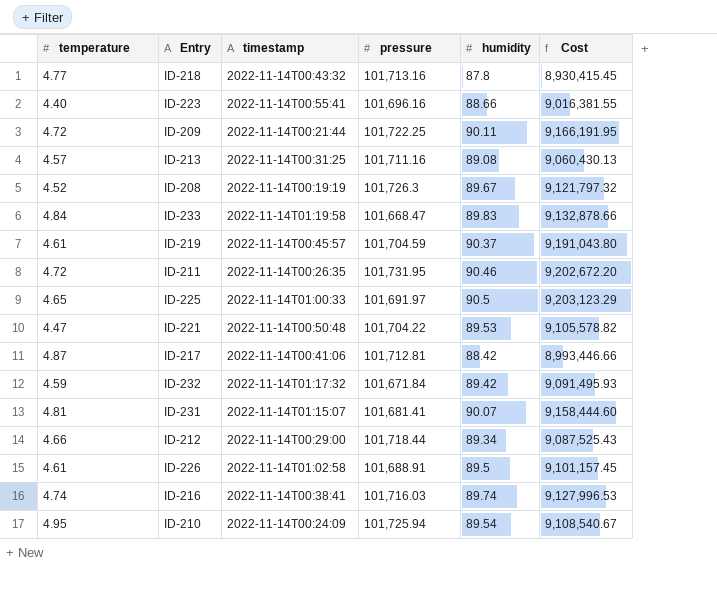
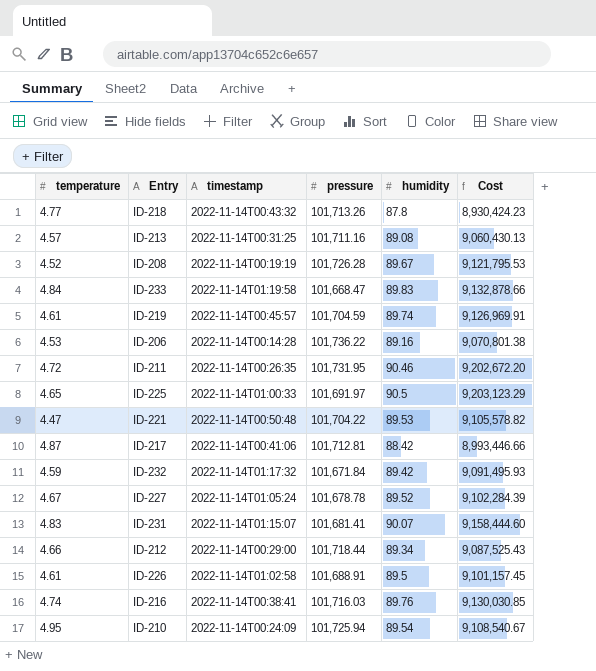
row ID-223: 4.40 | 2022-11-14T00:55:41 | 101,696.16 | 88.66 | 9,016,381.55 -> none
row ID-209: 4.72 | 2022-11-14T00:21:44 | 101,722.25 | 90.11 | 9,166,191.95 -> none
ID-218 | pressure: 101,713.16 -> 101,713.26
ID-218 | Cost: 8,930,415.45 -> 8,930,424.23
ID-208 | pressure: 101,726.3 -> 101,726.28
ID-208 | Cost: 9,121,797.32 -> 9,121,795.53
ID-219 | humidity: 90.37 -> 89.74
ID-219 | Cost: 9,191,043.80 -> 9,126,969.91
row ID-206: none -> 4.53 | 2022-11-14T00:14:28 | 101,736.22 | 89.16 | 9,070,801.38
row ID-227: none -> 4.67 | 2022-11-14T01:05:24 | 101,678.78 | 89.52 | 9,102,284.39
ID-231 | temperature: 4.81 -> 4.83
ID-216 | humidity: 89.74 -> 89.76
ID-216 | Cost: 9,127,996.53 -> 9,130,030.85

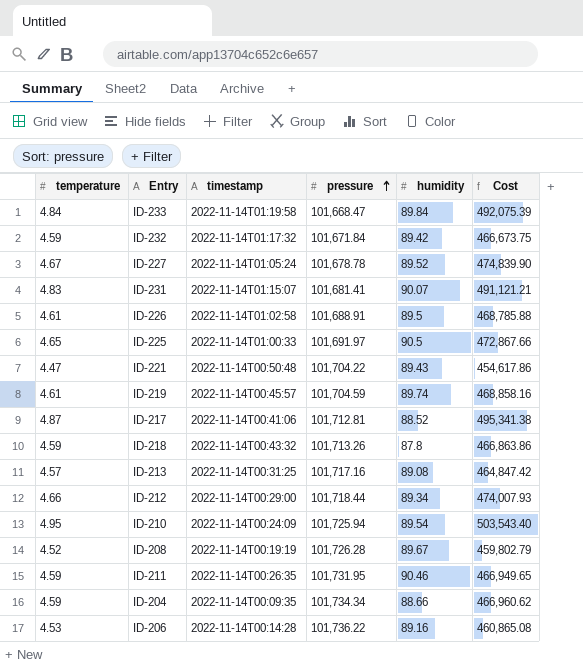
row order: none -> pressure ascending
column Cost | formula: [pressure] * [humidity] -> [temperature] * [pressure]
row ID-216: 4.74 | 2022-11-14T00:38:41 | 101,716.03 | 89.76 | 9,130,030.85 -> none
ID-233 | humidity: 89.83 -> 89.84
ID-221 | humidity: 89.53 -> 89.43
ID-217 | humidity: 88.42 -> 88.52
ID-218 | temperature: 4.77 -> 4.59
ID-213 | pressure: 101,711.16 -> 101,717.16
ID-211 | temperature: 4.72 -> 4.59
row ID-204: none -> 4.59 | 2022-11-14T00:09:35 | 101,734.34 | 88.66 | 466,960.62

